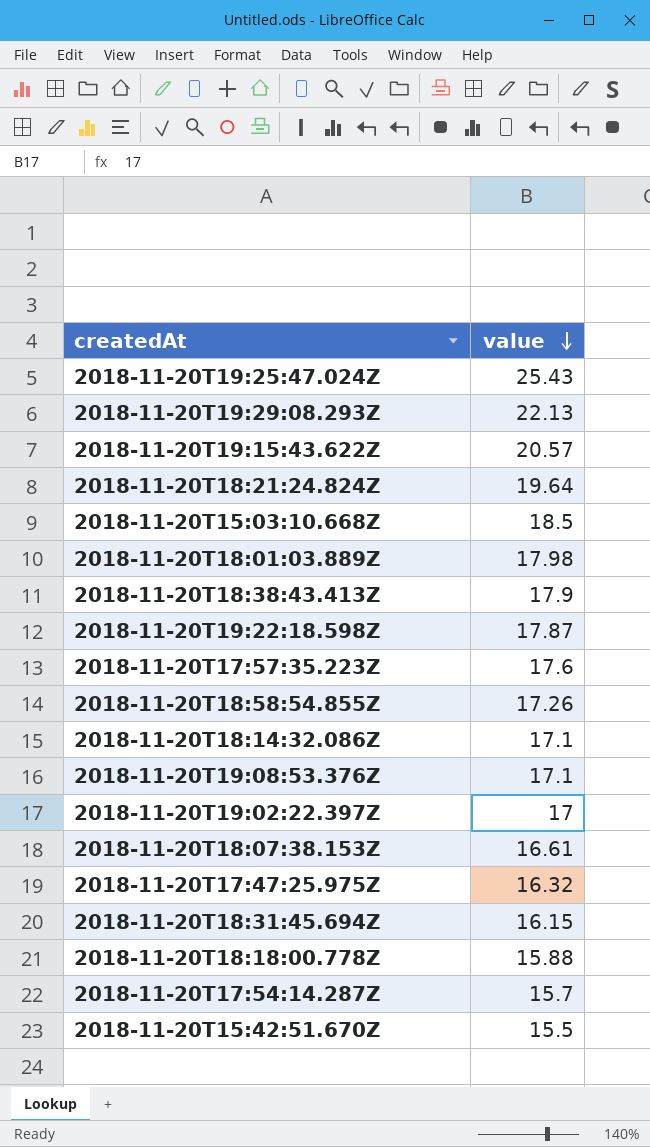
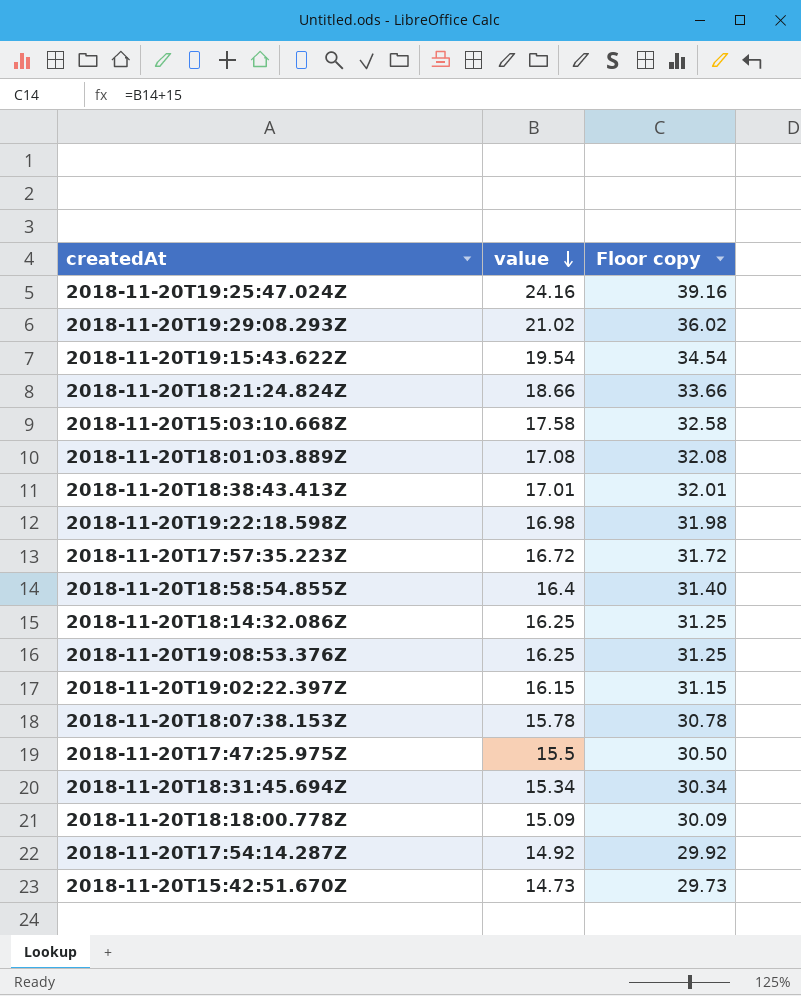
column Floor copy | formula: none -> [value] + 15
2018-11-20T19:25:47.024Z | value: 25.43 -> 24.16
2018-11-20T19:29:08.293Z | value: 22.13 -> 21.02
2018-11-20T19:15:43.622Z | value: 20.57 -> 19.54
2018-11-20T18:21:24.824Z | value: 19.64 -> 18.66
2018-11-20T15:03:10.668Z | value: 18.5 -> 17.58
2018-11-20T18:01:03.889Z | value: 17.98 -> 17.08
2018-11-20T18:38:43.413Z | value: 17.9 -> 17.01
2018-11-20T19:22:18.598Z | value: 17.87 -> 16.98
2018-11-20T17:57:35.223Z | value: 17.6 -> 16.72
2018-11-20T18:58:54.855Z | value: 17.26 -> 16.4
2018-11-20T18:14:32.086Z | value: 17.1 -> 16.25
2018-11-20T19:08:53.376Z | value: 17.1 -> 16.25
2018-11-20T19:02:22.397Z | value: 17 -> 16.15
2018-11-20T18:07:38.153Z | value: 16.61 -> 15.78
2018-11-20T17:47:25.975Z | value: 16.32 -> 15.5
2018-11-20T18:31:45.694Z | value: 16.15 -> 15.34
2018-11-20T18:18:00.778Z | value: 15.88 -> 15.09
2018-11-20T17:54:14.287Z | value: 15.7 -> 14.92
2018-11-20T15:42:51.670Z | value: 15.5 -> 14.73

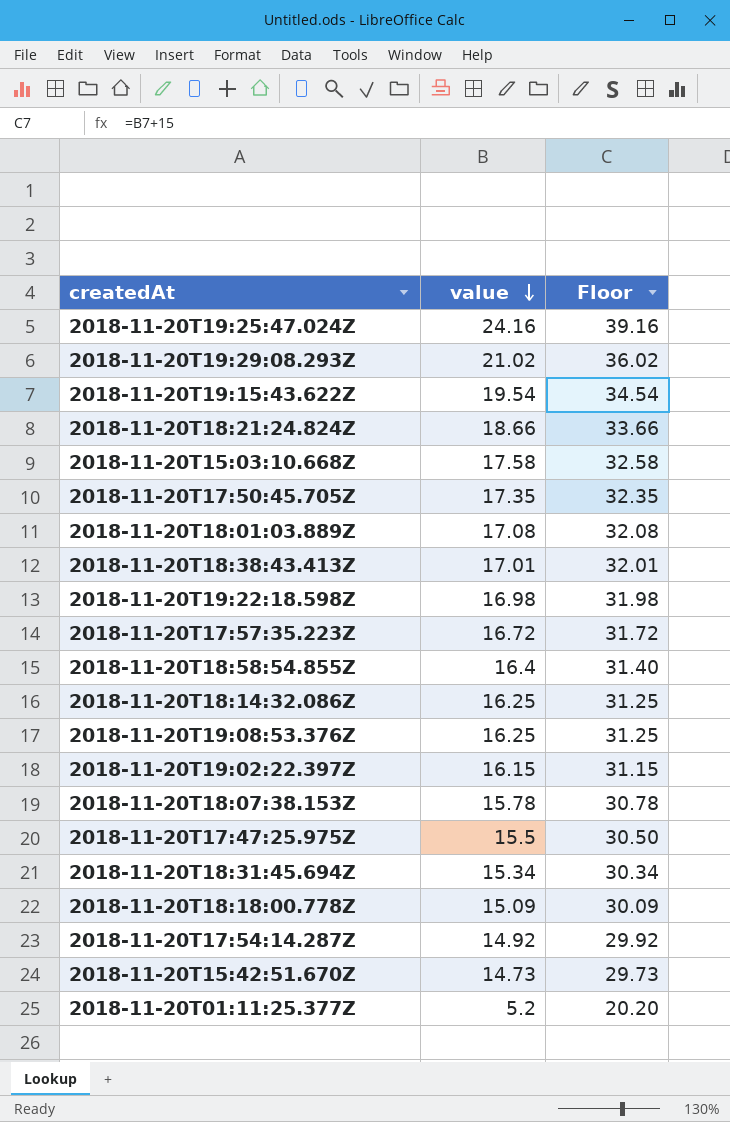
column name: Floor copy -> Floor
row 2018-11-20T17:50:45.705Z: none -> 17.35 | 32.35
row 2018-11-20T01:11:25.377Z: none -> 5.2 | 20.20

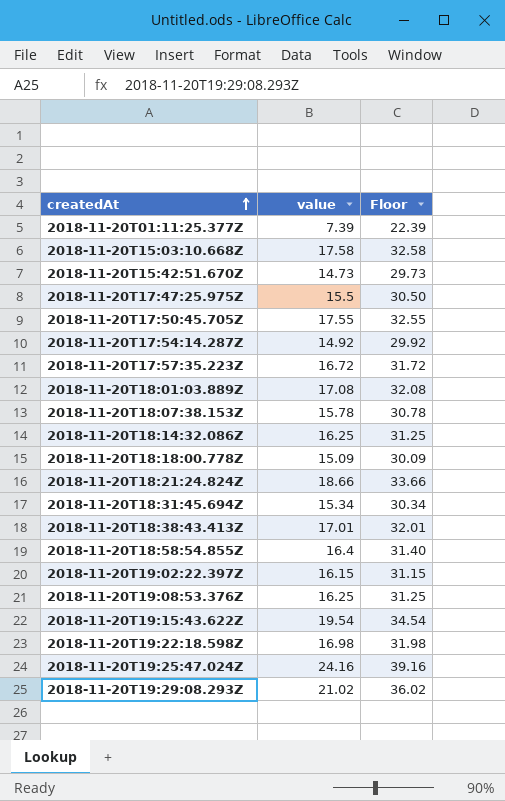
row order: value descending -> createdAt ascending
2018-11-20T01:11:25.377Z | value: 5.2 -> 7.39
2018-11-20T01:11:25.377Z | Floor: 20.20 -> 22.39
2018-11-20T17:50:45.705Z | value: 17.35 -> 17.55
2018-11-20T17:50:45.705Z | Floor: 32.35 -> 32.55

